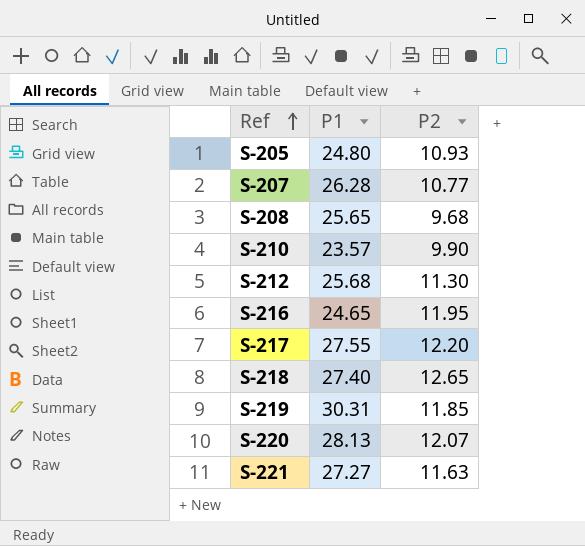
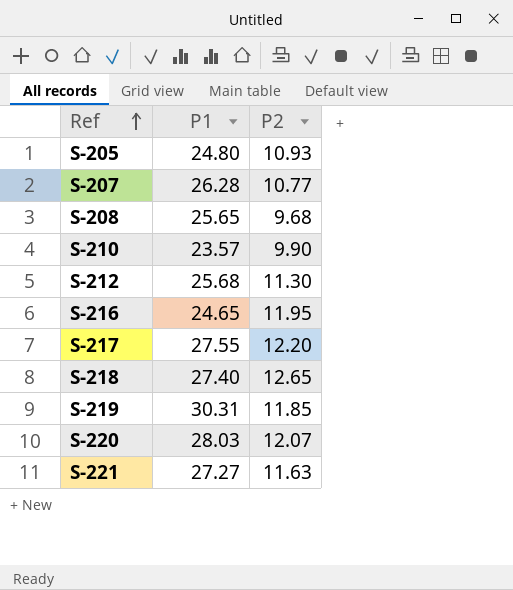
S-220 | P1: 28.13 -> 28.03

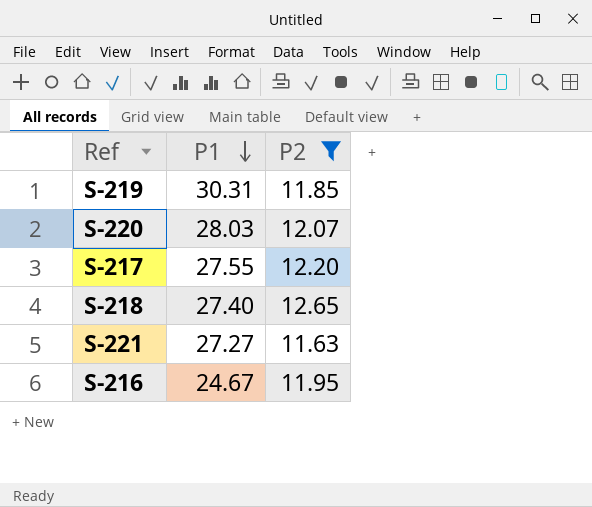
filter: none -> P2 >= 11.63
row order: Ref ascending -> P1 descending
S-216 | P1: 24.65 -> 24.67

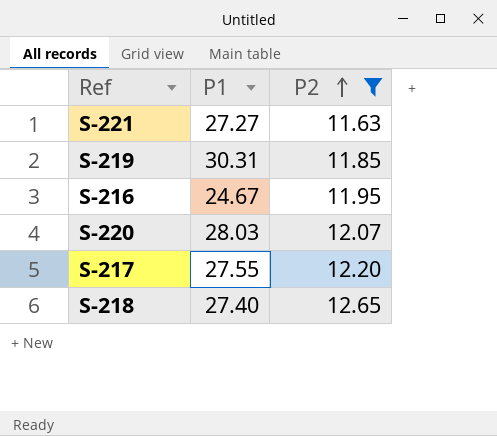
row order: P1 descending -> P2 ascending

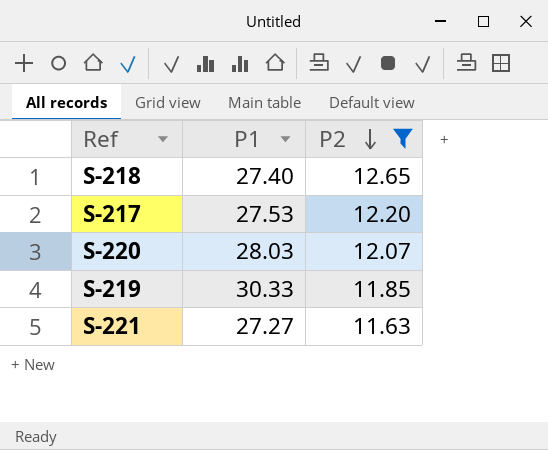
row order: P2 ascending -> P2 descending
row S-216: 24.67 | 11.95 -> none
S-217 | P1: 27.55 -> 27.53
S-219 | P1: 30.31 -> 30.33

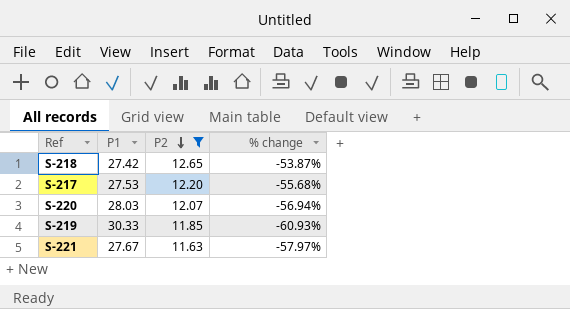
column % change | formula: none -> ([P2] - [P1]) / [P1]
S-218 | P1: 27.40 -> 27.42
S-221 | P1: 27.27 -> 27.67

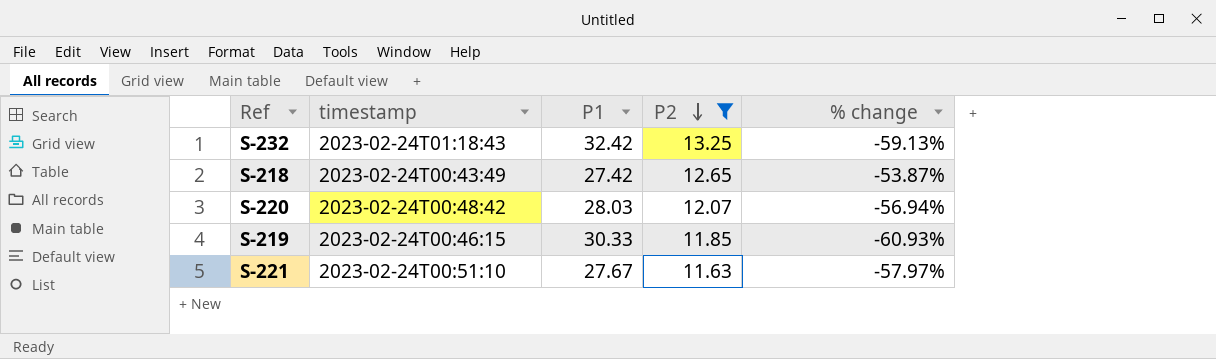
column timestamp | position: none -> 2
row S-217: 27.53 | 12.20 | -55.68% -> none
row S-232: none -> 2023-02-24T01:18:43 | 32.42 | 13.25 | -59.13%

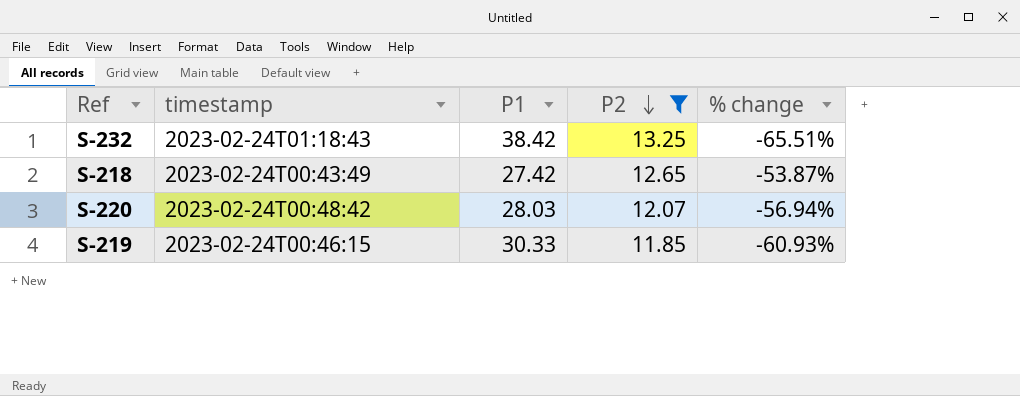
row S-221: 2023-02-24T00:51:10 | 27.67 | 11.63 | -57.97% -> none
S-232 | P1: 32.42 -> 38.42
S-232 | % change: -59.13% -> -65.51%

